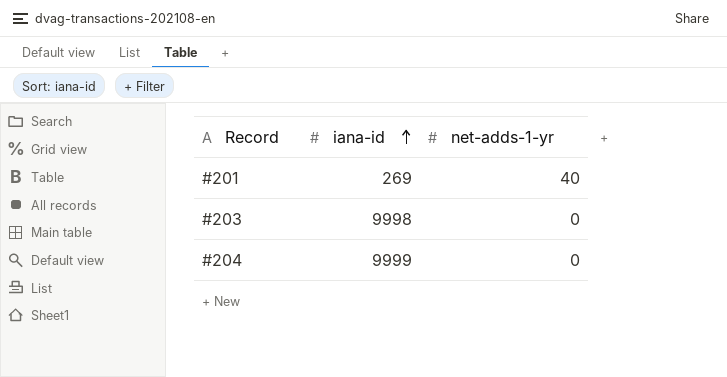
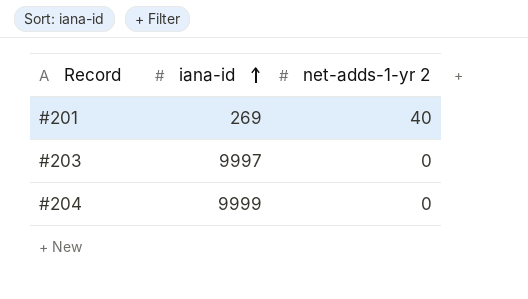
column name: net-adds-1-yr -> net-adds-1-yr 2
#203 | iana-id: 9998 -> 9997

